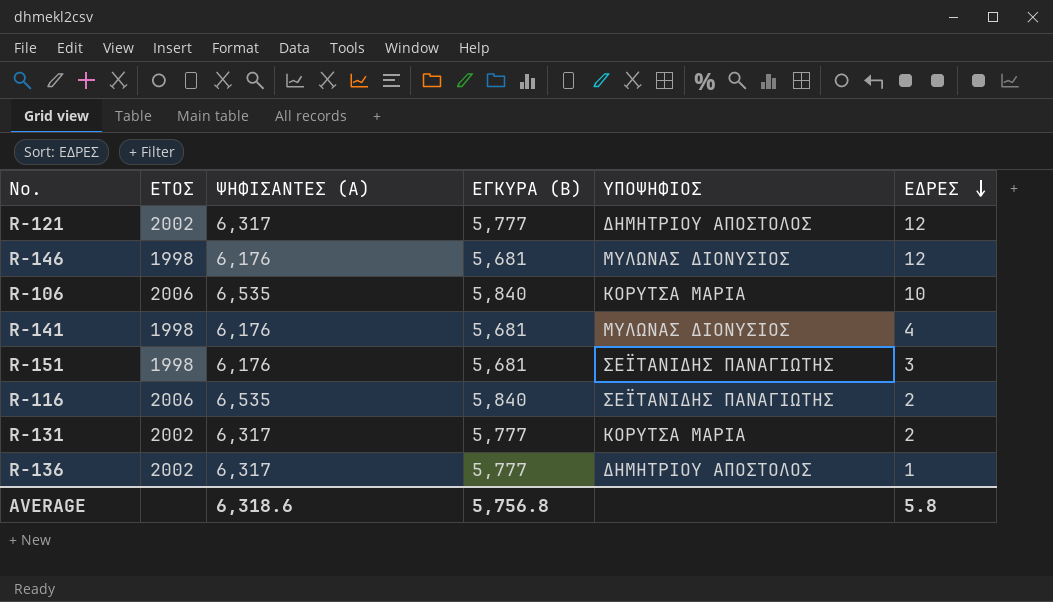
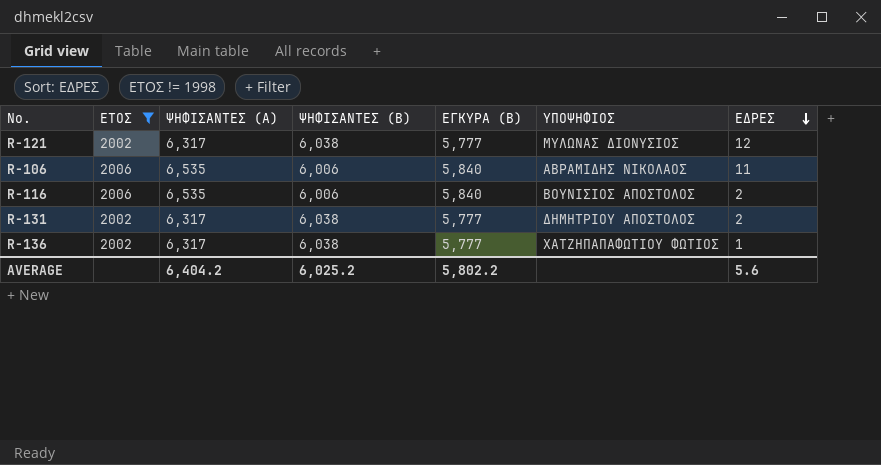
filter: none -> ΕΤΟΣ != 1998
column ΨΗΦΙΣΑΝΤΕΣ (Β) | position: none -> 4
R-121 | ΥΠΟΨΗΦΙΟΣ: ΔΗΜΗΤΡΙΟΥ ΑΠΟΣΤΟΛΟΣ -> ΜΥΛΩΝΑΣ ΔΙΟΝΥΣΙΟΣ
R-106 | ΥΠΟΨΗΦΙΟΣ: ΚΟΡΥΤΣΑ ΜΑΡΙΑ -> ΑΒΡΑΜΙΔΗΣ ΝΙΚΟΛΑΟΣ
R-106 | ΕΔΡΕΣ: 10 -> 11
R-116 | ΥΠΟΨΗΦΙΟΣ: ΣΕΪΤΑΝΙΔΗΣ ΠΑΝΑΓΙΩΤΗΣ -> ΒΟΥΝΙΣΙΟΣ ΑΠΟΣΤΟΛΟΣ
R-131 | ΥΠΟΨΗΦΙΟΣ: ΚΟΡΥΤΣΑ ΜΑΡΙΑ -> ΔΗΜΗΤΡΙΟΥ ΑΠΟΣΤΟΛΟΣ
R-136 | ΥΠΟΨΗΦΙΟΣ: ΔΗΜΗΤΡΙΟΥ ΑΠΟΣΤΟΛΟΣ -> ΧΑΤΖΗΠΑΠΑΦΩΤΙΟΥ ΦΩΤΙΟΣ
AVERAGE | ΨΗΦΙΣΑΝΤΕΣ (Α): 6,318.6 -> 6,404.2
AVERAGE | ΕΓΚΥΡΑ (Β): 5,756.8 -> 5,802.2
AVERAGE | ΕΔΡΕΣ: 5.8 -> 5.6

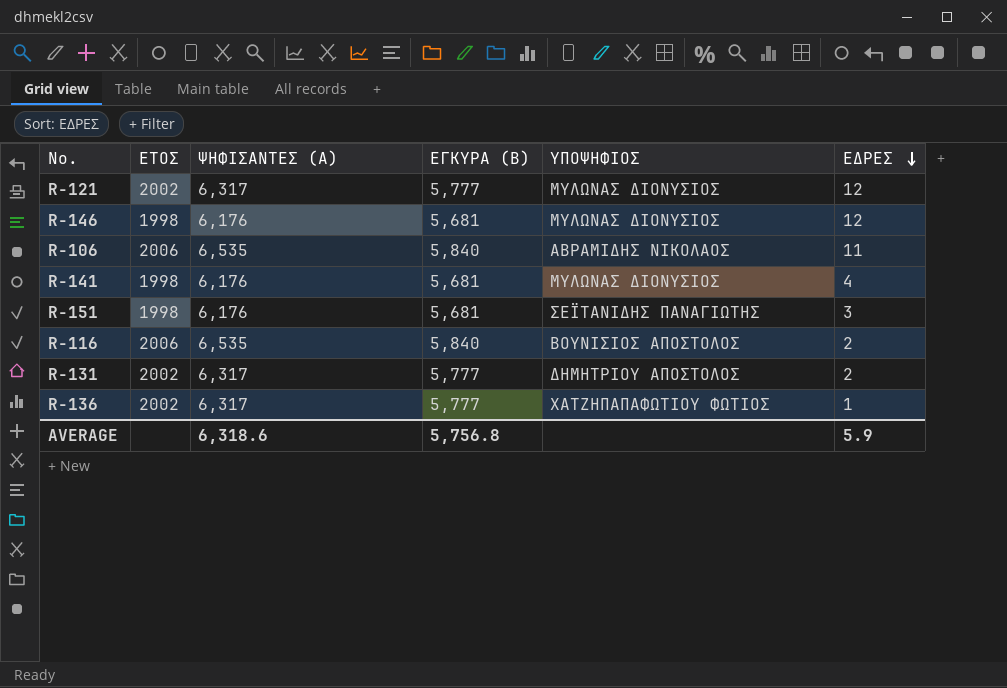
filter: ΕΤΟΣ != 1998 -> none
column ΨΗΦΙΣΑΝΤΕΣ (Β) | position: 4 -> none
AVERAGE | ΨΗΦΙΣΑΝΤΕΣ (Α): 6,404.2 -> 6,318.6
AVERAGE | ΕΓΚΥΡΑ (Β): 5,802.2 -> 5,756.8
AVERAGE | ΕΔΡΕΣ: 5.6 -> 5.9

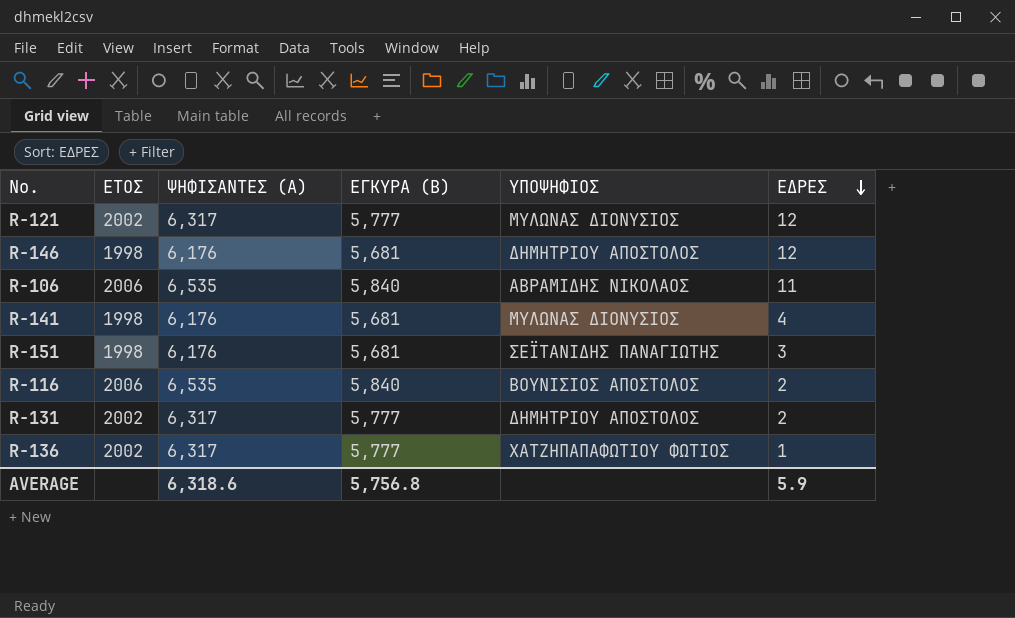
R-146 | ΥΠΟΨΗΦΙΟΣ: ΜΥΛΩΝΑΣ ΔΙΟΝΥΣΙΟΣ -> ΔΗΜΗΤΡΙΟΥ ΑΠΟΣΤΟΛΟΣ

